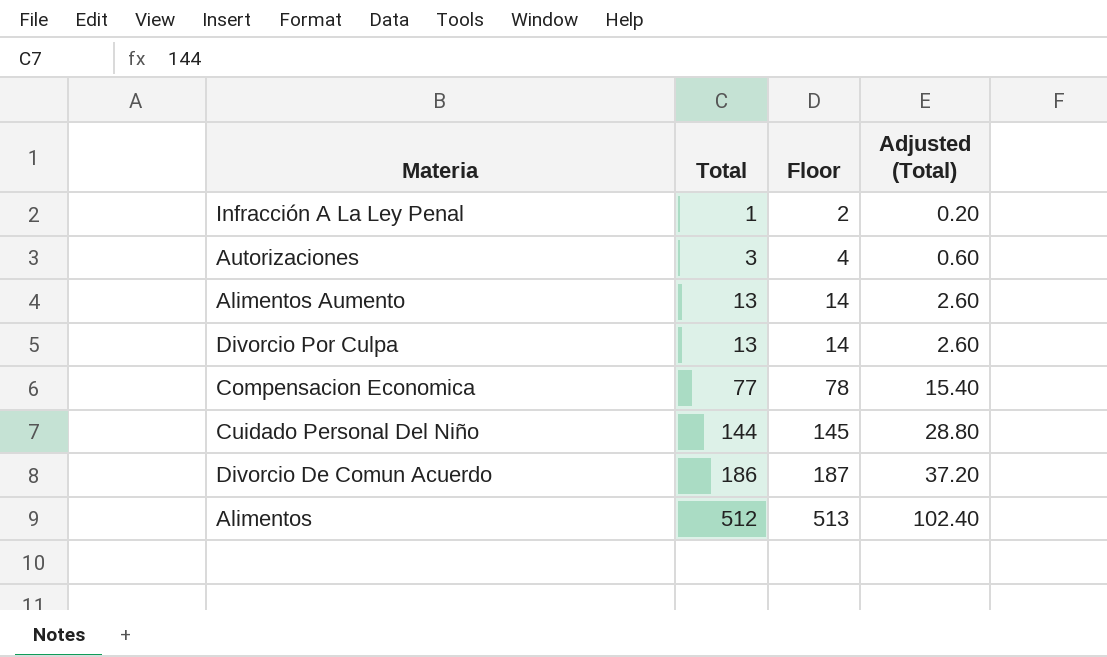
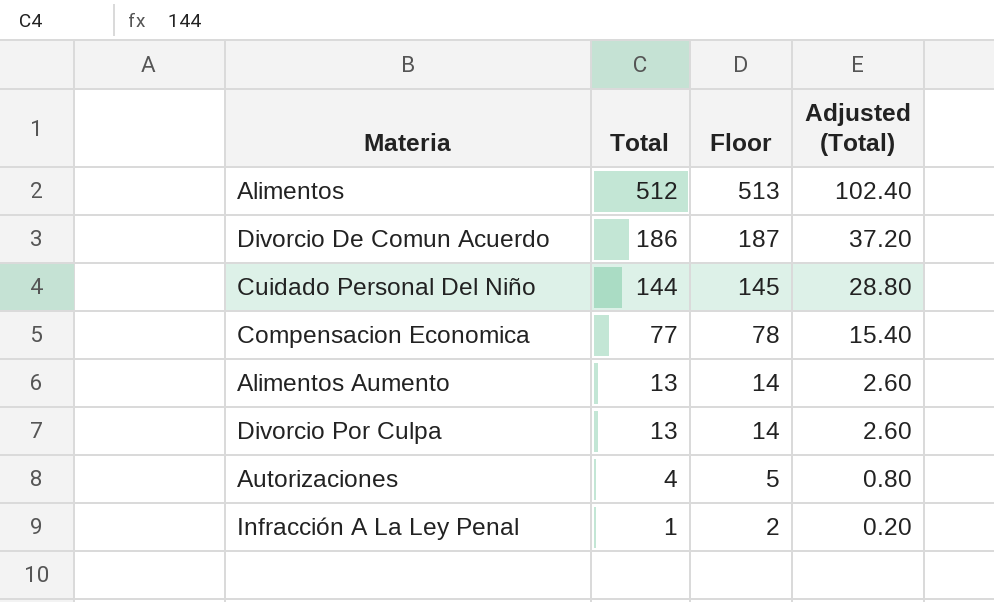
row order: Total ascending -> Total descending
Autorizaciones | Total: 3 -> 4
Autorizaciones | Floor: 4 -> 5
Autorizaciones | Adjusted (Total): 0.60 -> 0.80

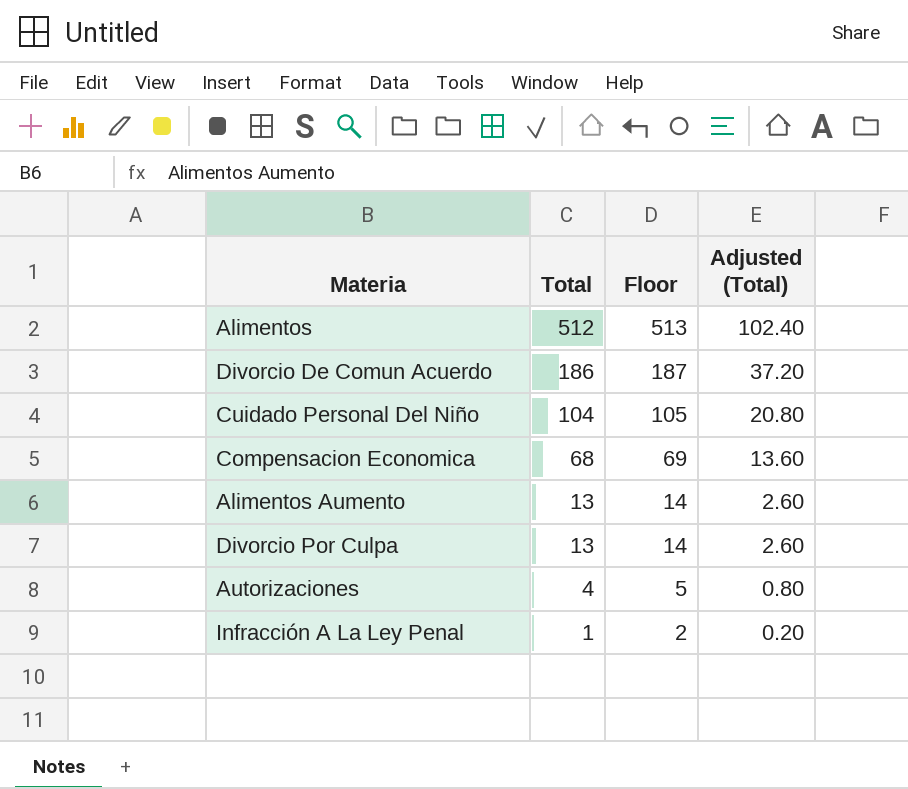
Cuidado Personal Del Niño | Total: 144 -> 104
Cuidado Personal Del Niño | Floor: 145 -> 105
Cuidado Personal Del Niño | Adjusted (Total): 28.80 -> 20.80
Compensacion Economica | Total: 77 -> 68
Compensacion Economica | Floor: 78 -> 69
Compensacion Economica | Adjusted (Total): 15.40 -> 13.60

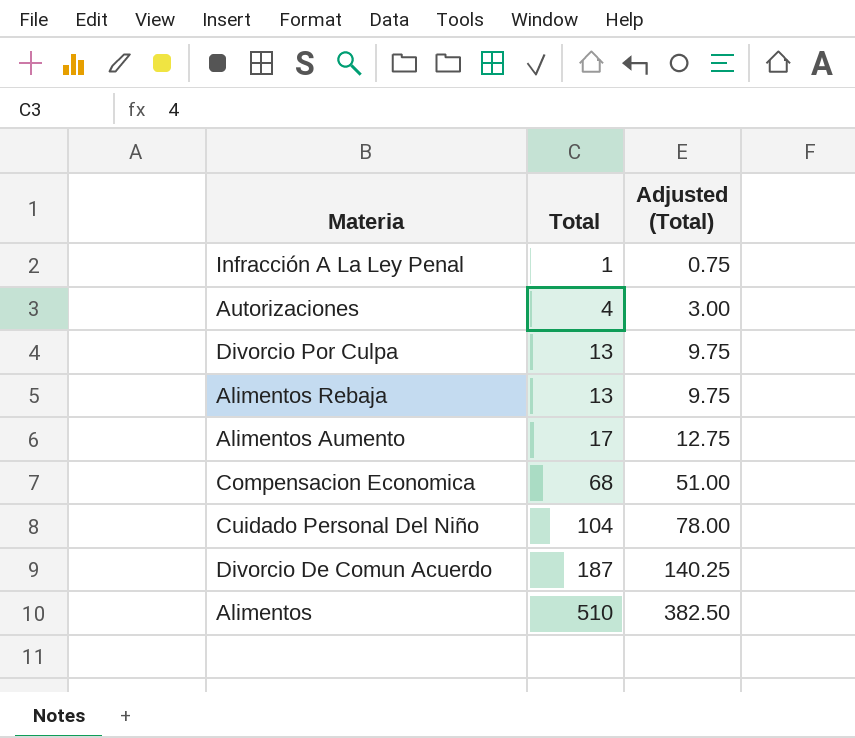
row order: Total descending -> Total ascending
column Floor | formula: [Total] + 1 -> none
column Adjusted (Total) | formula: [Total] * 0.2 -> [Total] * 0.75
row Alimentos Rebaja: none -> 13 | 9.75
Alimentos Aumento | Total: 13 -> 17
Divorcio De Comun Acuerdo | Total: 186 -> 187
Alimentos | Total: 512 -> 510

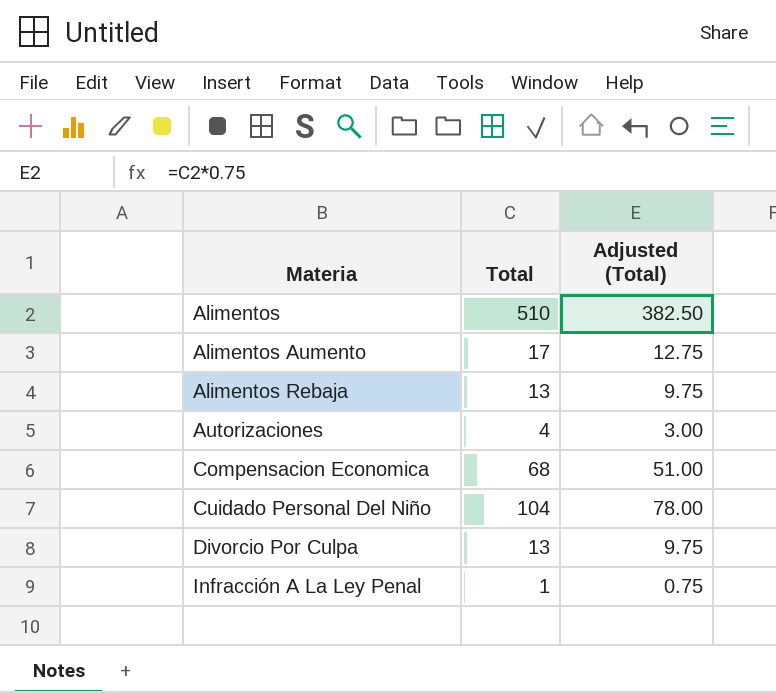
row order: Total ascending -> Materia ascending
row Divorcio De Comun Acuerdo: 187 | 140.25 -> none

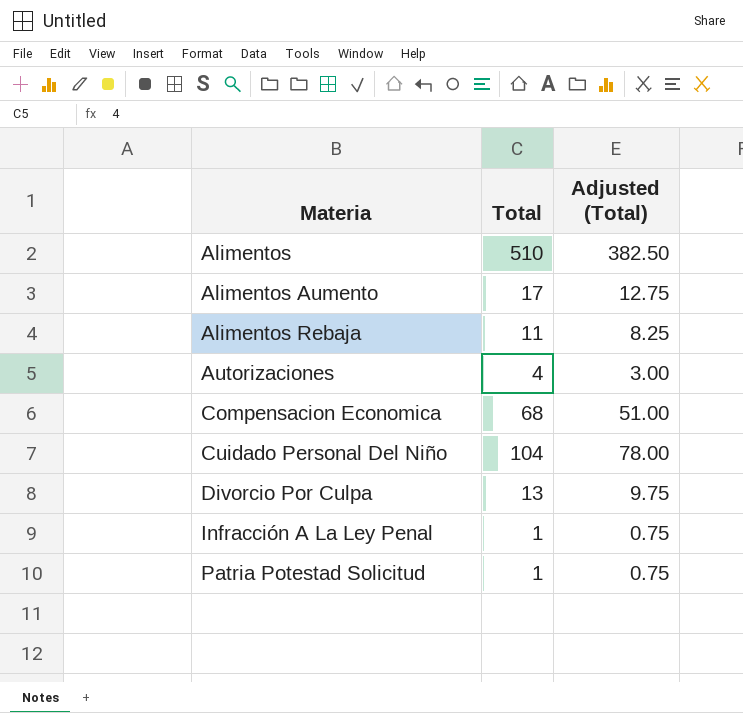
Alimentos Rebaja | Total: 13 -> 11
Alimentos Rebaja | Adjusted (Total): 9.75 -> 8.25
row Patria Potestad Solicitud: none -> 1 | 0.75

